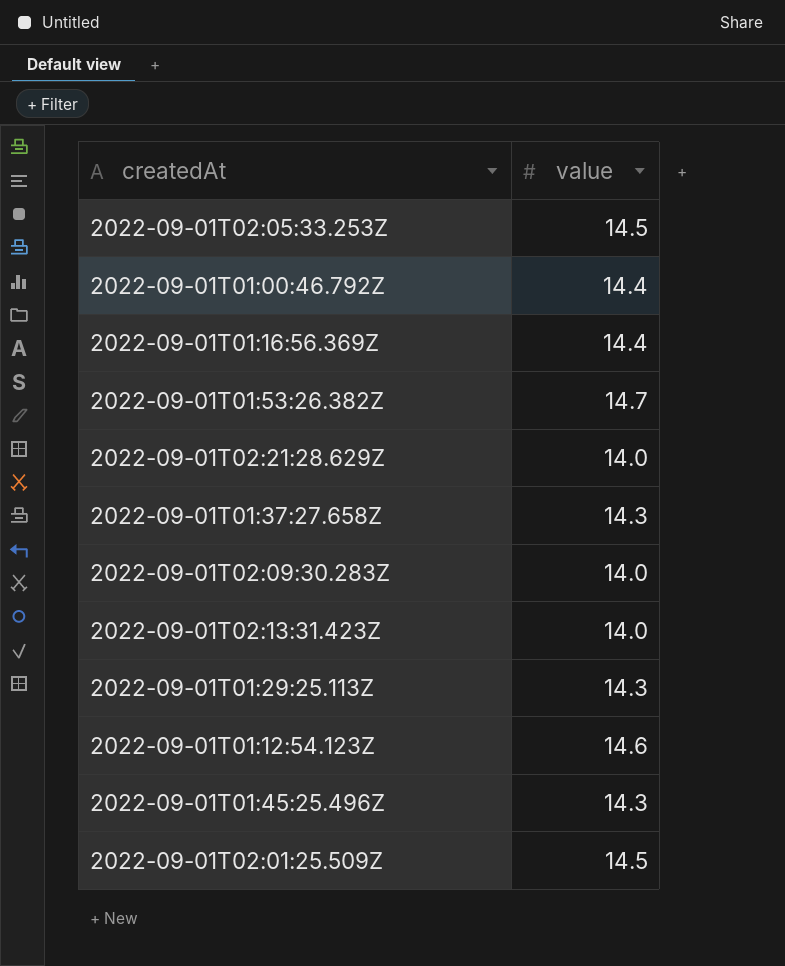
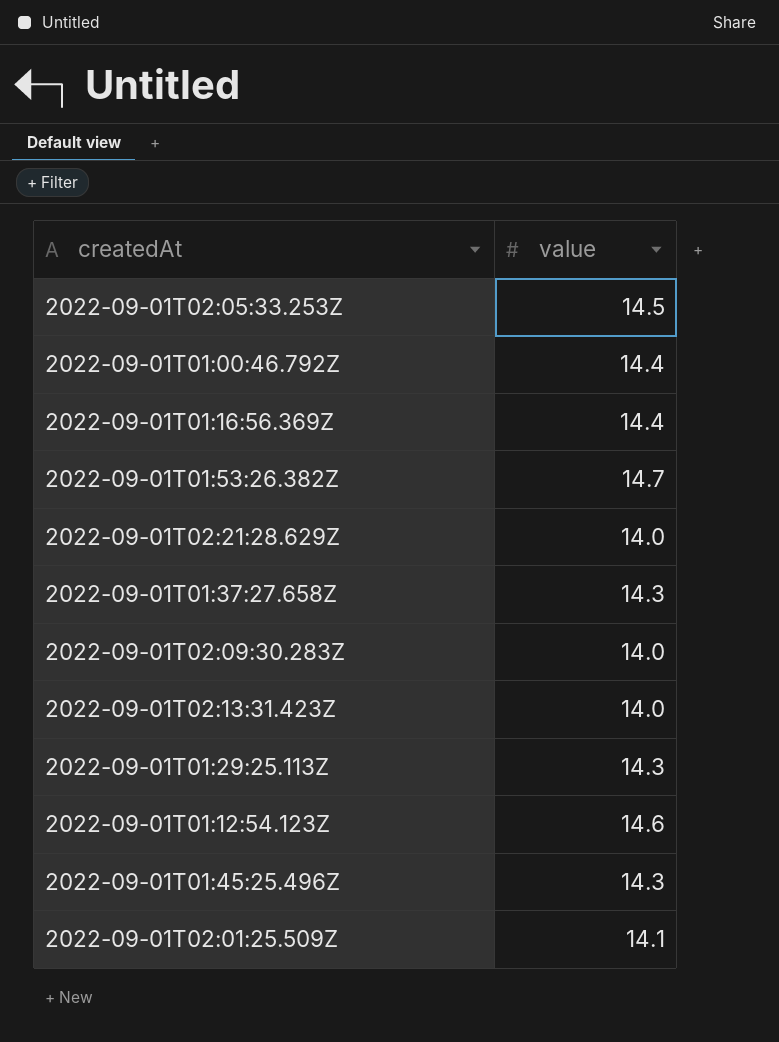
2022-09-01T02:01:25.509Z | value: 14.5 -> 14.1

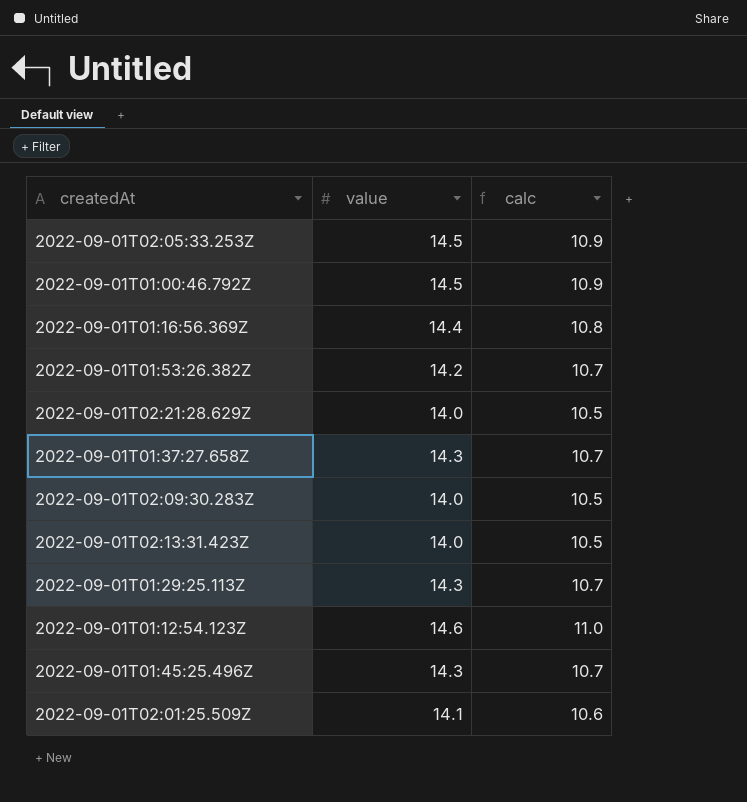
column calc | formula: none -> [value] * 0.75
2022-09-01T01:00:46.792Z | value: 14.4 -> 14.5
2022-09-01T01:53:26.382Z | value: 14.7 -> 14.2

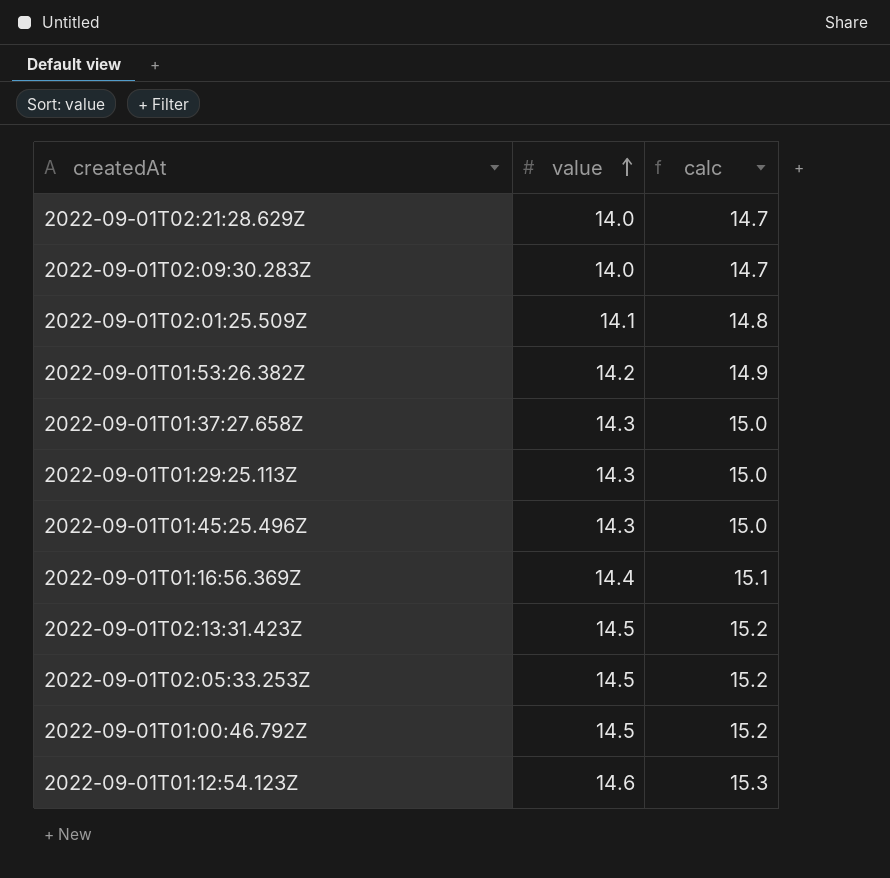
row order: none -> value ascending
column calc | formula: [value] * 0.75 -> [value] * 1.05
2022-09-01T02:13:31.423Z | value: 14.0 -> 14.5

